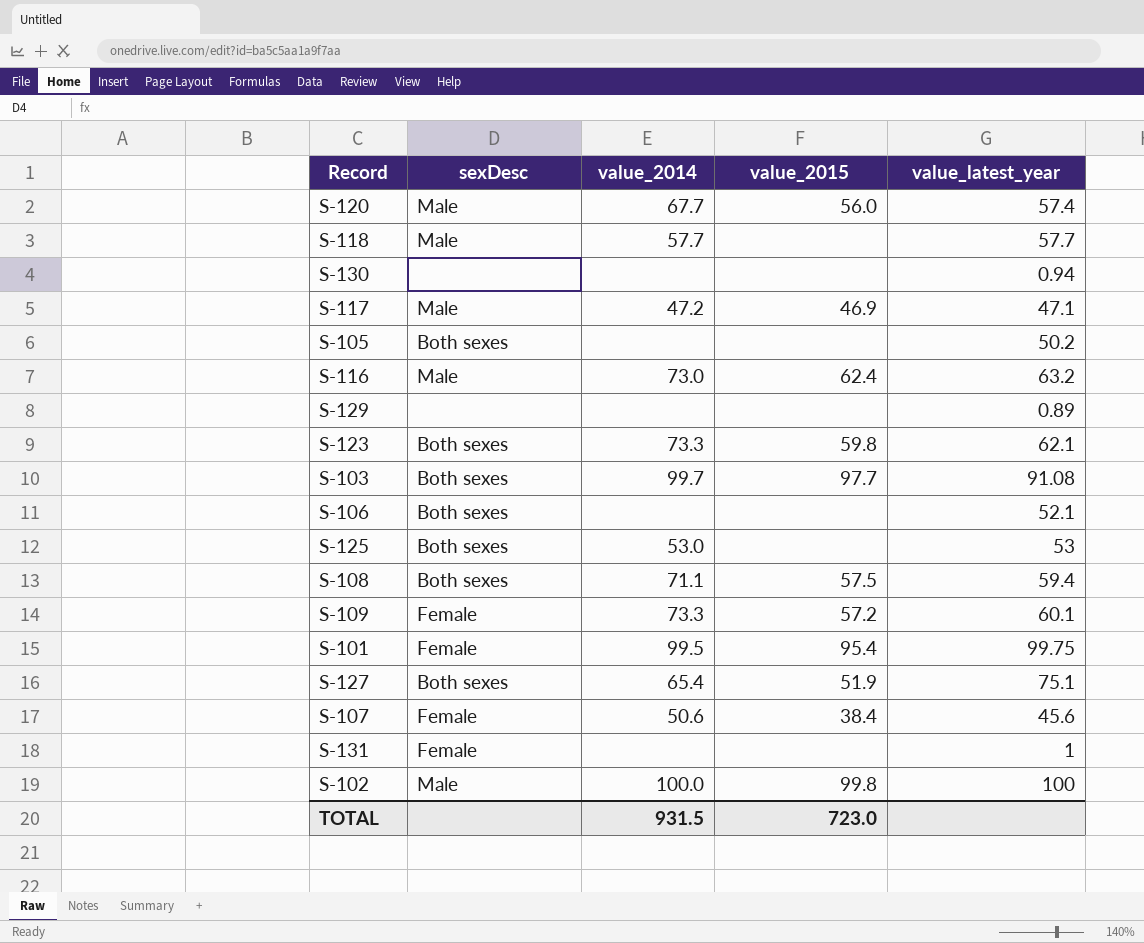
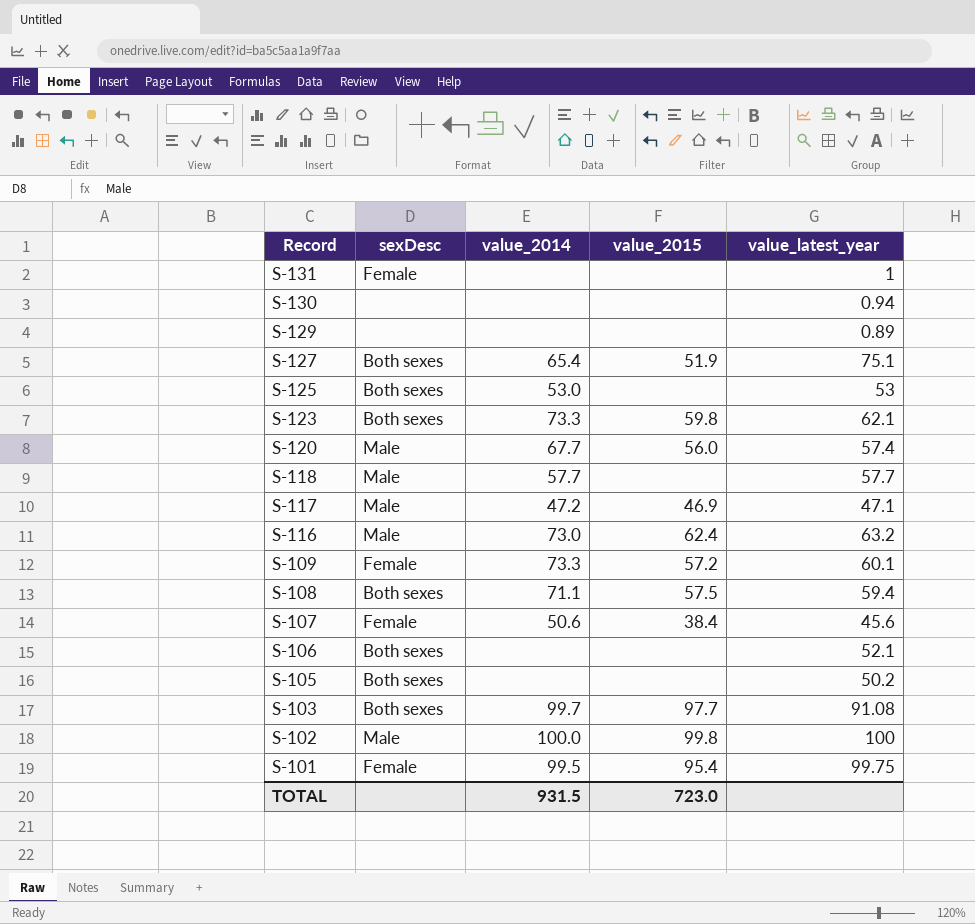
row order: none -> Record descending

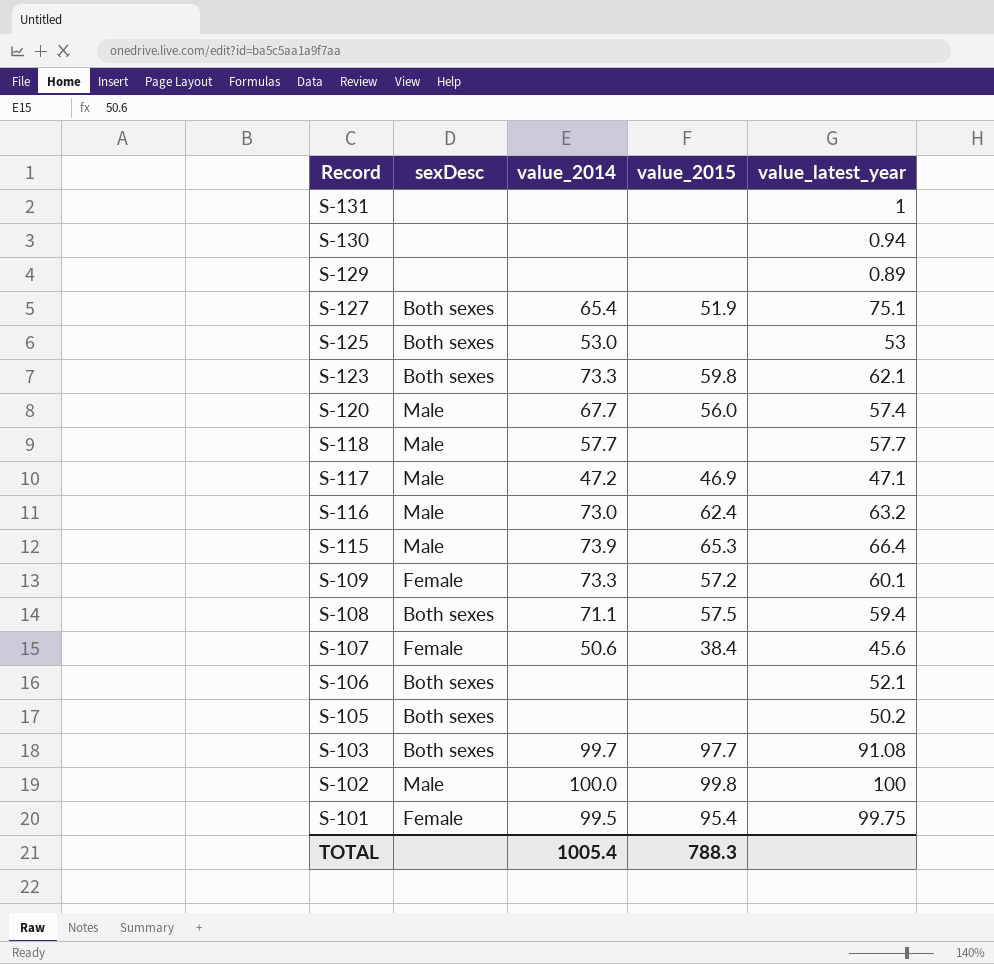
S-131 | sexDesc: Female -> none
row S-115: none -> Male | 73.9 | 65.3 | 66.4
TOTAL | value_2014: 931.5 -> 1005.4
TOTAL | value_2015: 723.0 -> 788.3

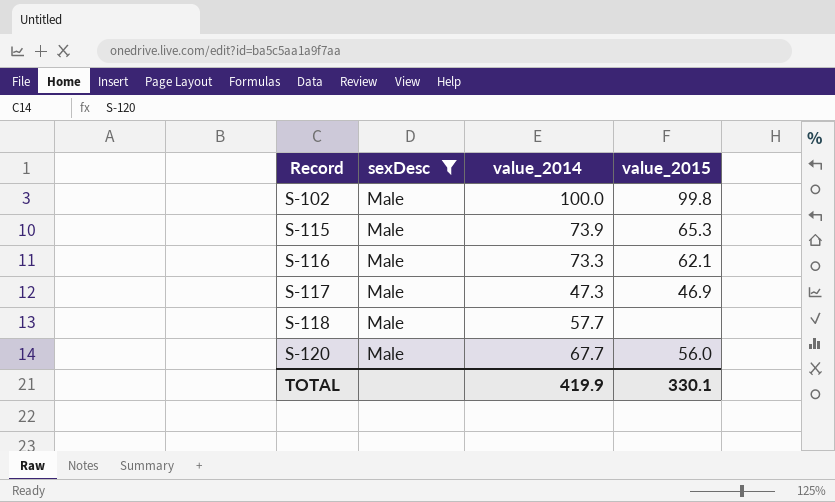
filter: none -> sexDesc = Male
row order: Record descending -> Record ascending
column value_latest_year | position: 5 -> none
S-116 | value_2014: 73.0 -> 73.3
S-116 | value_2015: 62.4 -> 62.1
S-117 | value_2014: 47.2 -> 47.3
TOTAL | value_2014: 1005.4 -> 419.9
TOTAL | value_2015: 788.3 -> 330.1

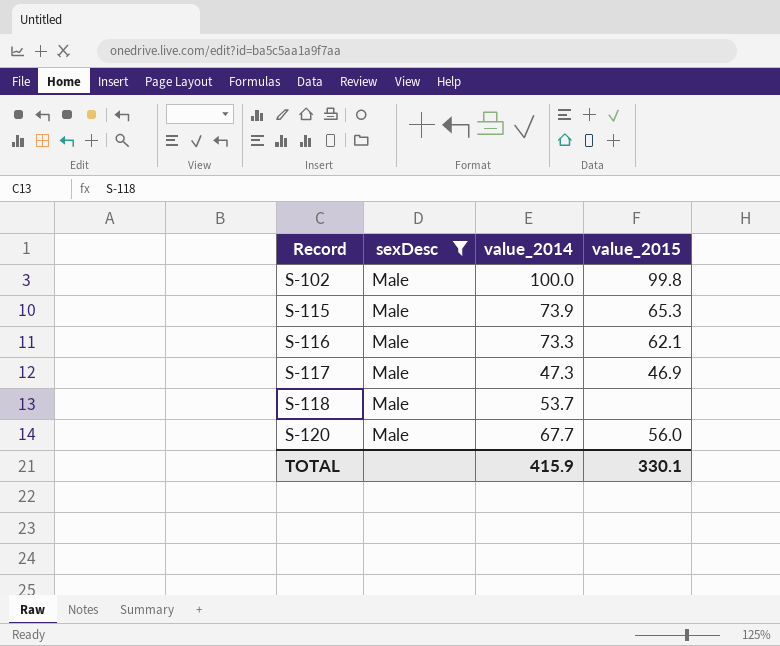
S-118 | value_2014: 57.7 -> 53.7
TOTAL | value_2014: 419.9 -> 415.9

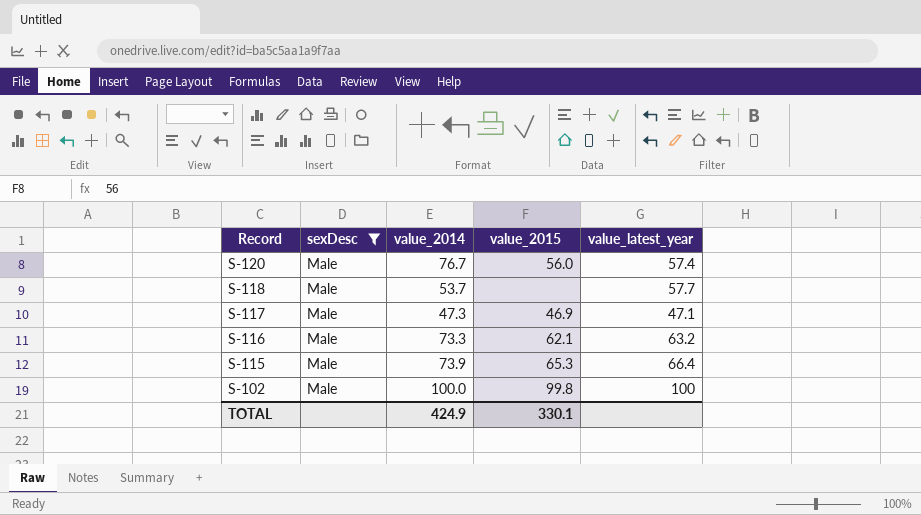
row order: Record ascending -> Record descending
column value_latest_year | position: none -> 5
S-120 | value_2014: 67.7 -> 76.7
TOTAL | value_2014: 415.9 -> 424.9

